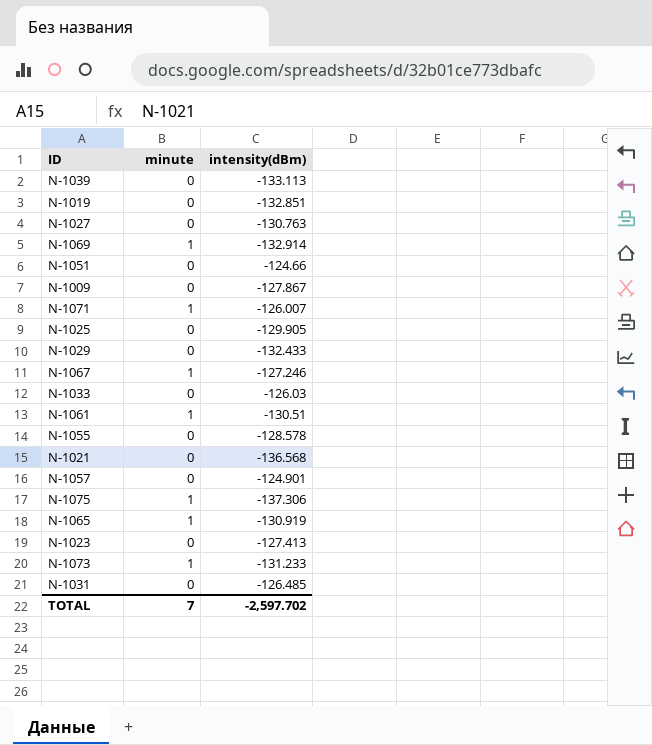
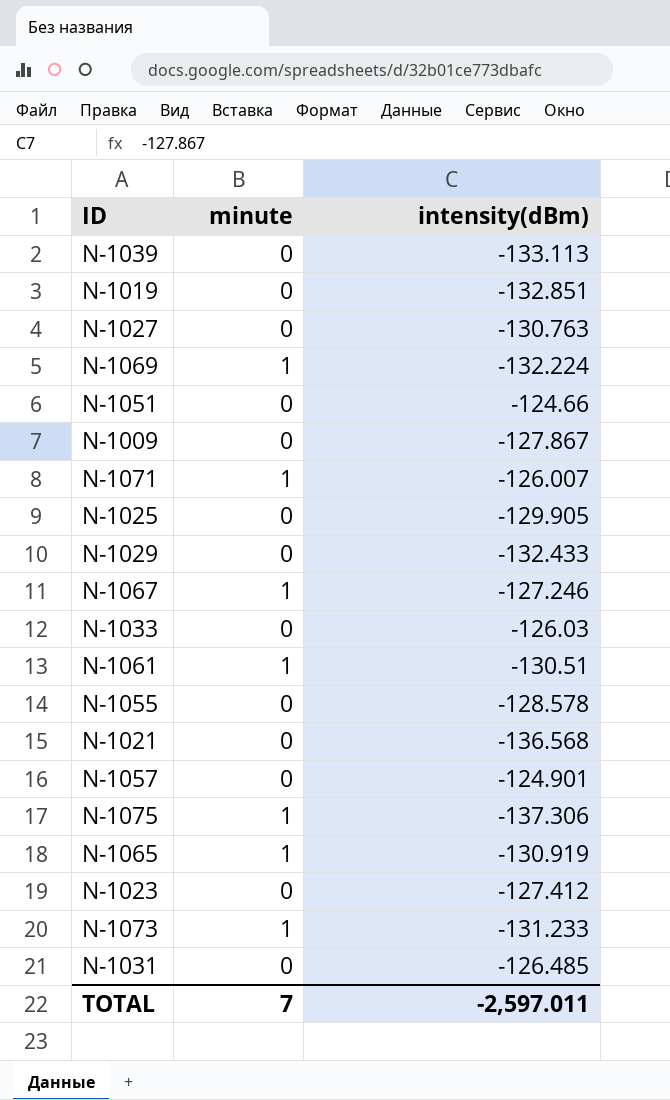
N-1069 | intensity(dBm): -132.914 -> -132.224
N-1023 | intensity(dBm): -127.413 -> -127.412
TOTAL | intensity(dBm): -2,597.702 -> -2,597.011

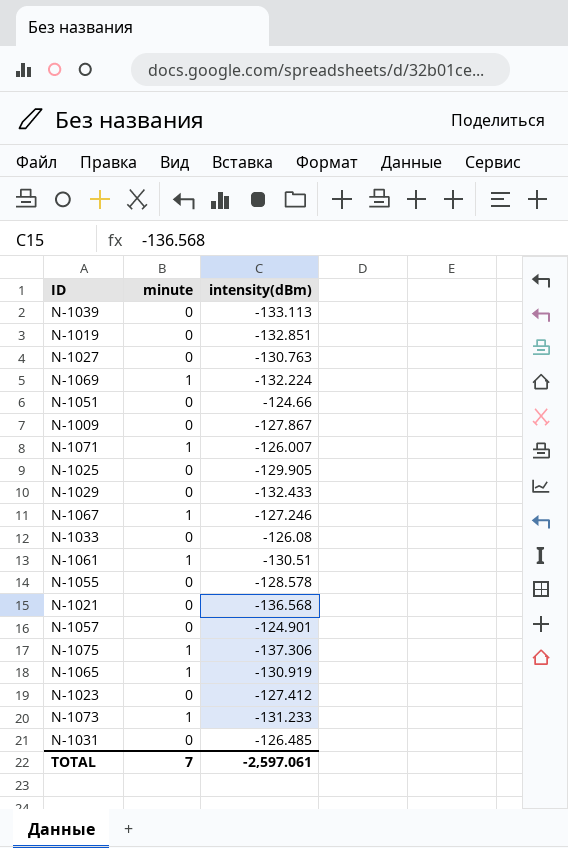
N-1033 | intensity(dBm): -126.03 -> -126.08
TOTAL | intensity(dBm): -2,597.011 -> -2,597.061

